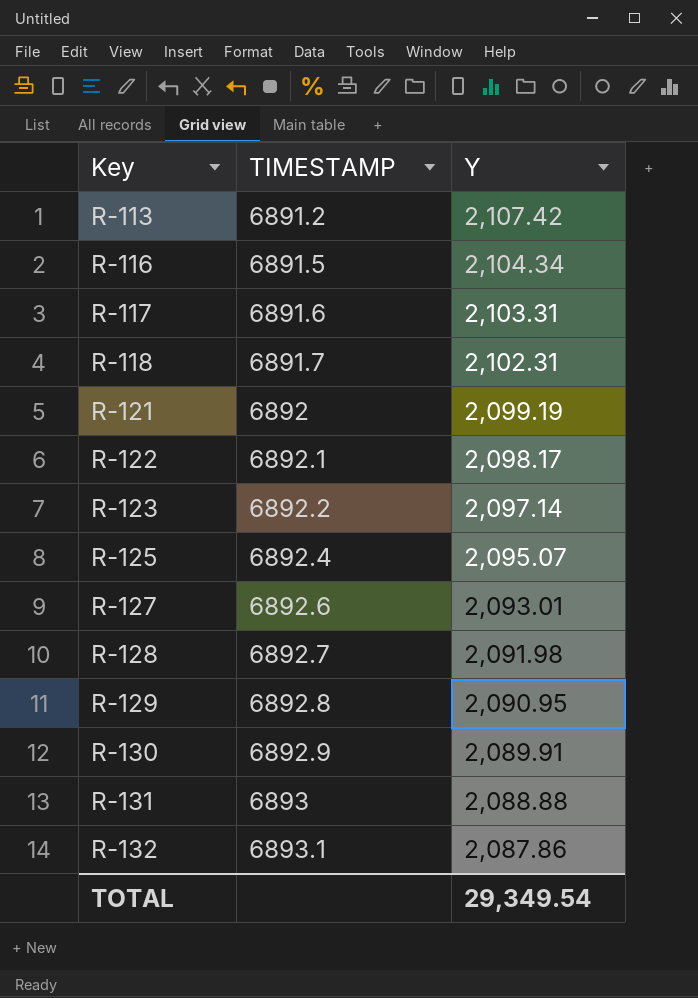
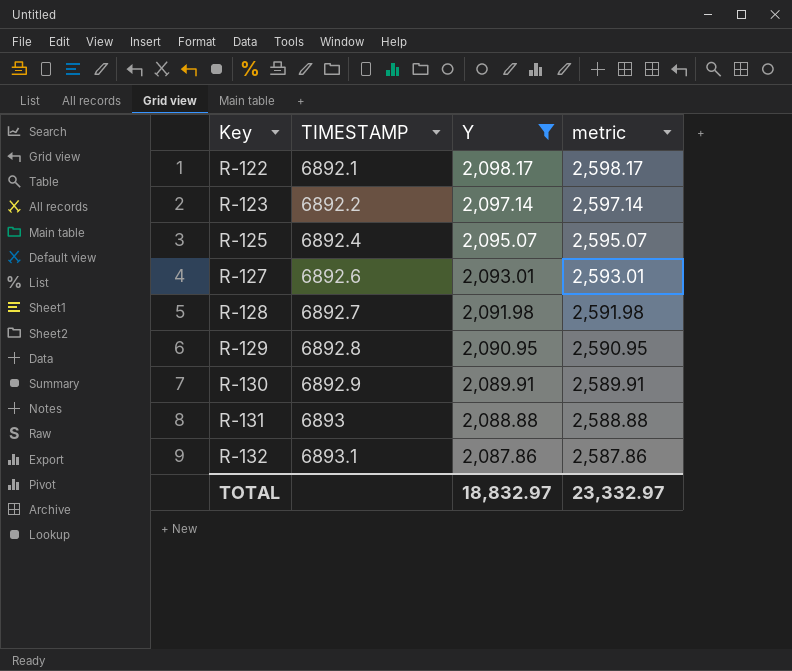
filter: none -> Y <= 2,098.17
column metric | formula: none -> [Y] + 500
TOTAL | Y: 29,349.54 -> 18,832.97

